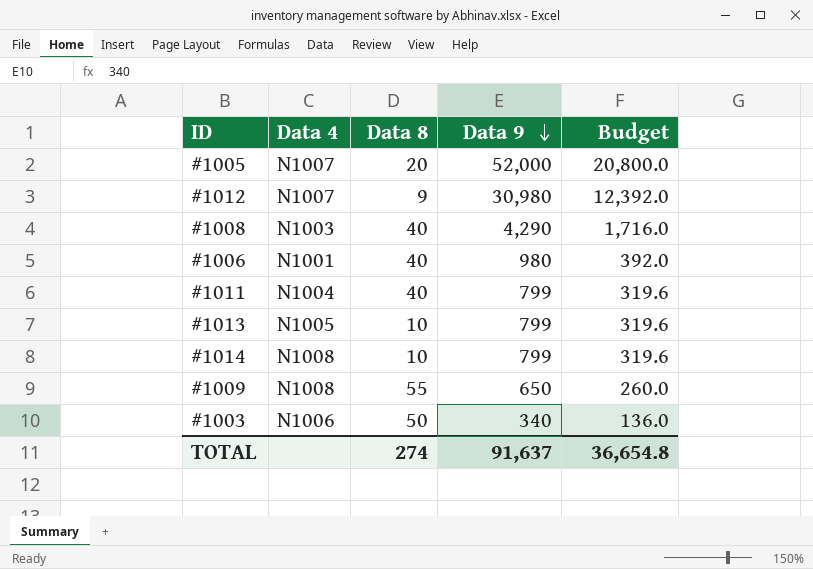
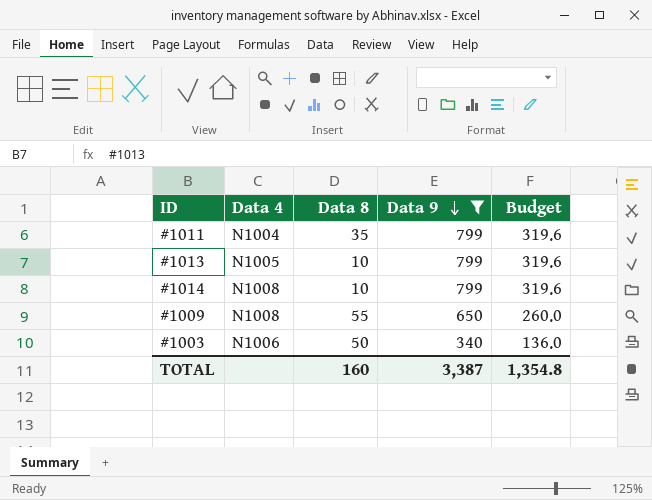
filter: none -> Data 9 <= 799
#1011 | Data 8: 40 -> 35
TOTAL | Data 8: 274 -> 160
TOTAL | Data 9: 91,637 -> 3,387
TOTAL | Budget: 36,654.8 -> 1,354.8

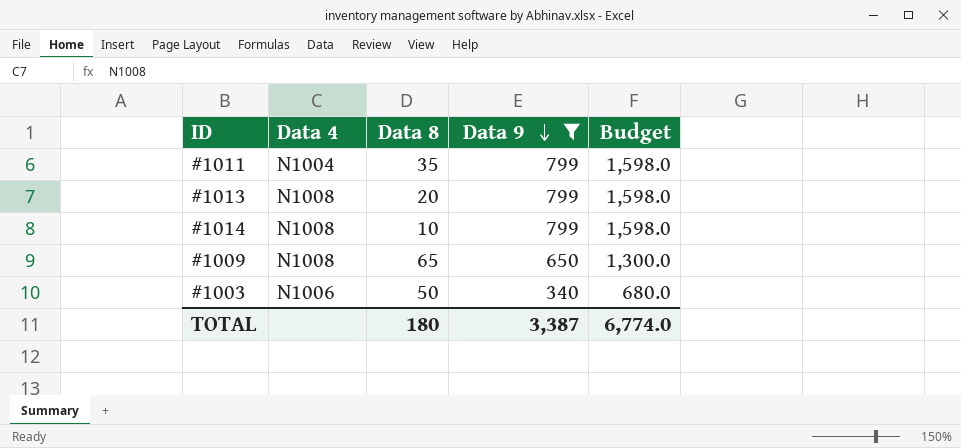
column Budget | formula: [Data 9] * 0.4 -> [Data 9] * 2
#1013 | Data 4: N1005 -> N1008
#1013 | Data 8: 10 -> 20
#1009 | Data 8: 55 -> 65
TOTAL | Data 8: 160 -> 180
TOTAL | Budget: 1,354.8 -> 6,774.0

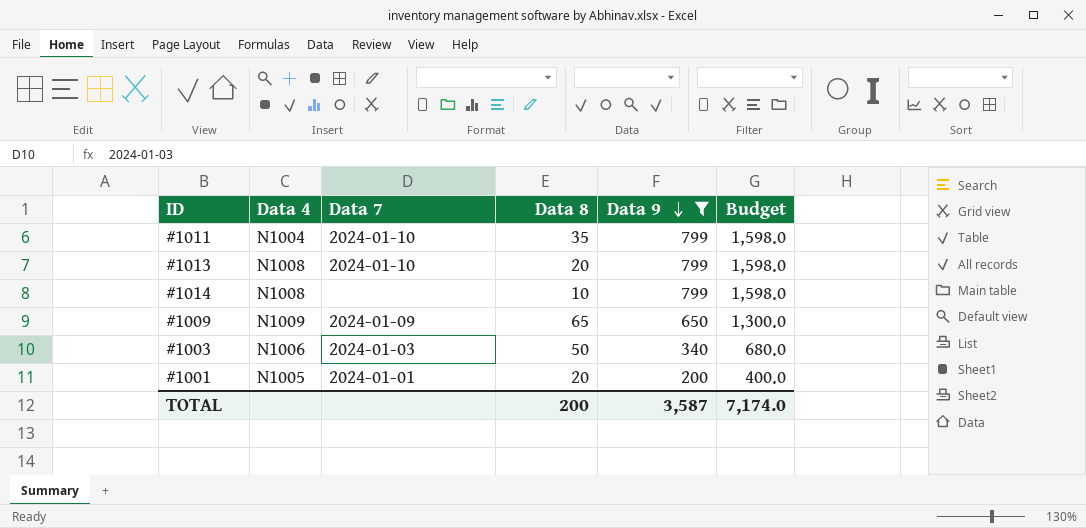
column Data 7 | position: none -> 3
#1009 | Data 4: N1008 -> N1009
row #1001: none -> N1005 | 2024-01-01 | 20 | 200 | 400.0
TOTAL | Data 8: 180 -> 200
TOTAL | Data 9: 3,387 -> 3,587
TOTAL | Budget: 6,774.0 -> 7,174.0

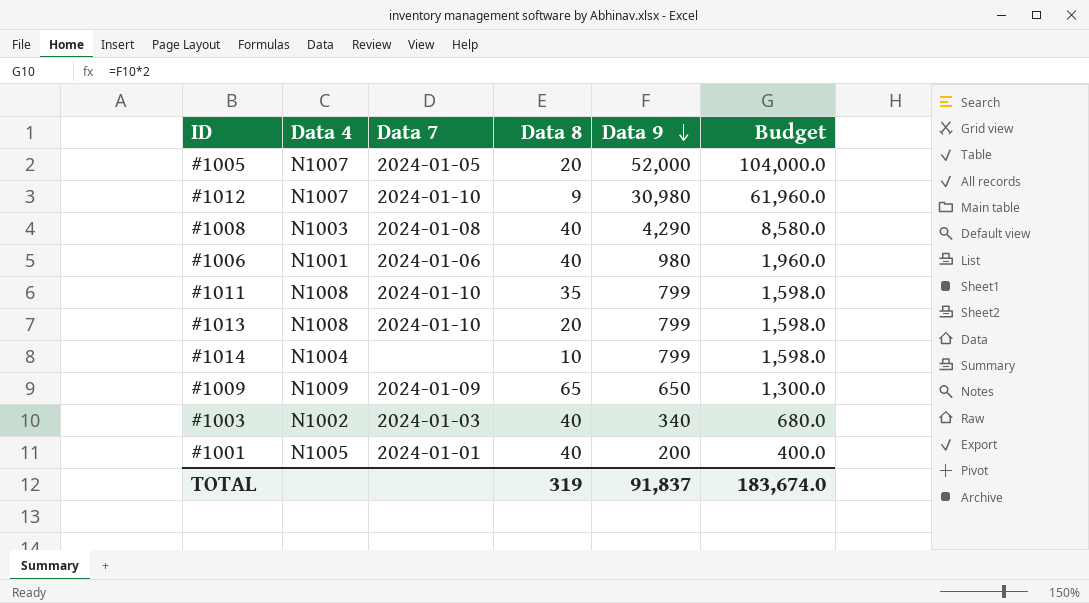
filter: Data 9 <= 799 -> none
#1011 | Data 4: N1004 -> N1008
#1014 | Data 4: N1008 -> N1004
#1003 | Data 4: N1006 -> N1002
#1003 | Data 8: 50 -> 40
#1001 | Data 8: 20 -> 40
TOTAL | Data 8: 200 -> 319
TOTAL | Data 9: 3,587 -> 91,837
TOTAL | Budget: 7,174.0 -> 183,674.0

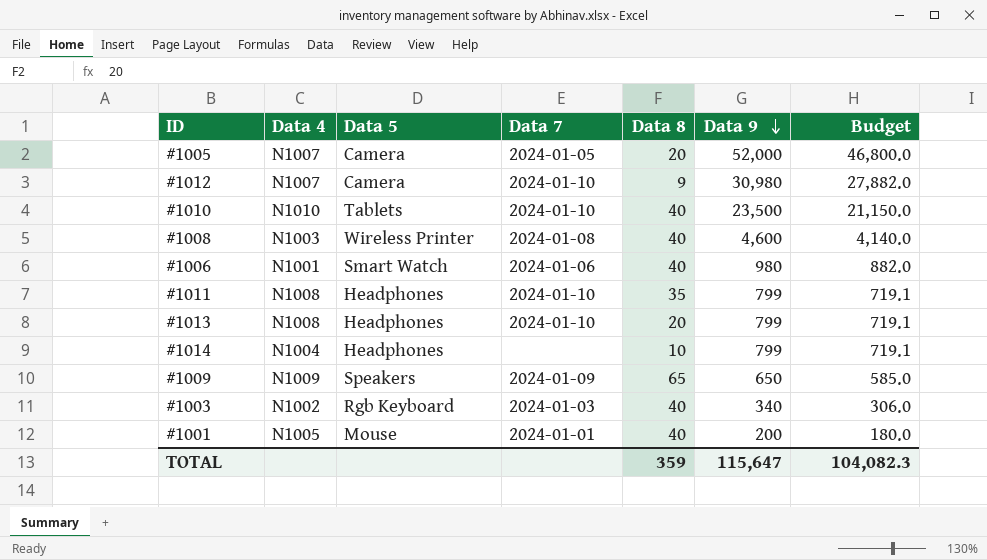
column Data 5 | position: none -> 3
column Budget | formula: [Data 9] * 2 -> [Data 9] * 0.9
row #1010: none -> N1010 | Tablets | 2024-01-10 | 40 | 23,500 | 21,150.0
#1008 | Data 9: 4,290 -> 4,600
TOTAL | Data 8: 319 -> 359
TOTAL | Data 9: 91,837 -> 115,647
TOTAL | Budget: 183,674.0 -> 104,082.3

